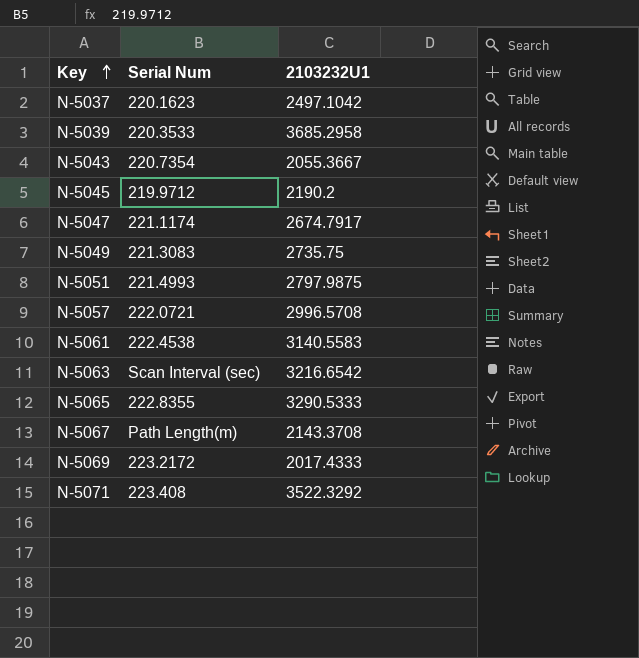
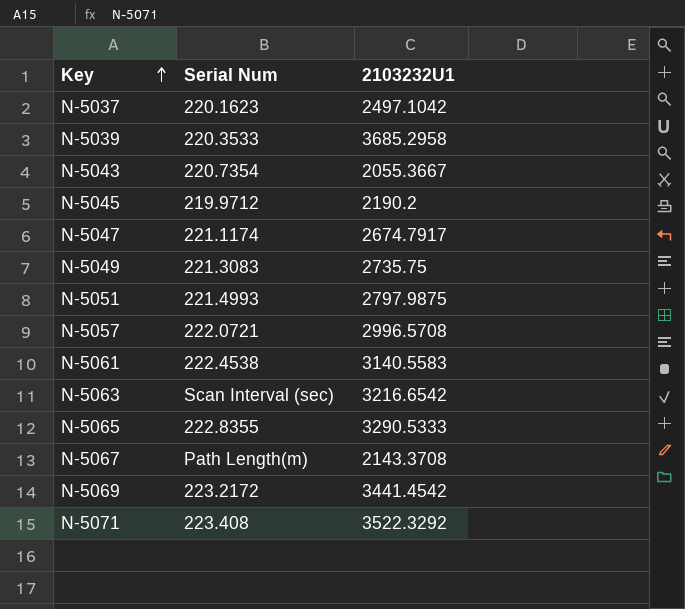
N-5069 | 2103232U1: 2017.4333 -> 3441.4542

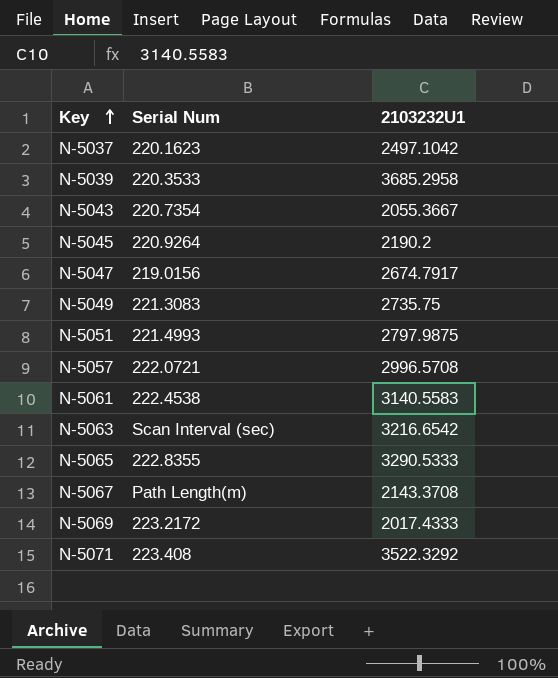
N-5045 | Serial Num: 219.9712 -> 220.9264
N-5047 | Serial Num: 221.1174 -> 219.0156
N-5069 | 2103232U1: 3441.4542 -> 2017.4333

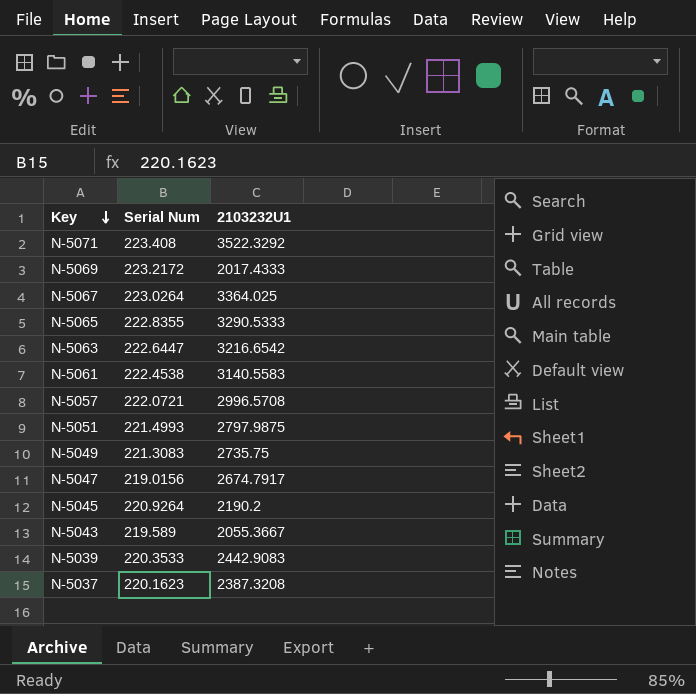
row order: Key ascending -> Key descending
N-5067 | Serial Num: Path Length(m) -> 223.0264
N-5067 | 2103232U1: 2143.3708 -> 3364.025
N-5063 | Serial Num: Scan Interval (sec) -> 222.6447
N-5043 | Serial Num: 220.7354 -> 219.589
N-5039 | 2103232U1: 3685.2958 -> 2442.9083
N-5037 | 2103232U1: 2497.1042 -> 2387.3208

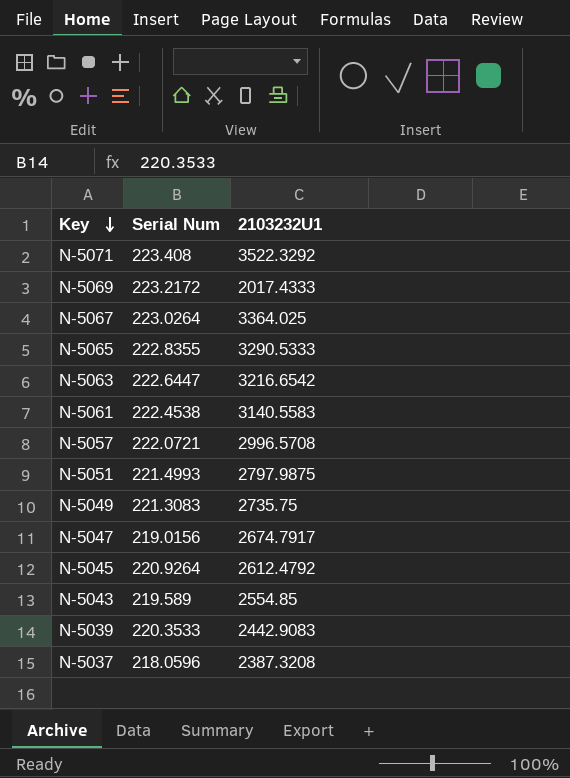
N-5045 | 2103232U1: 2190.2 -> 2612.4792
N-5043 | 2103232U1: 2055.3667 -> 2554.85
N-5037 | Serial Num: 220.1623 -> 218.0596

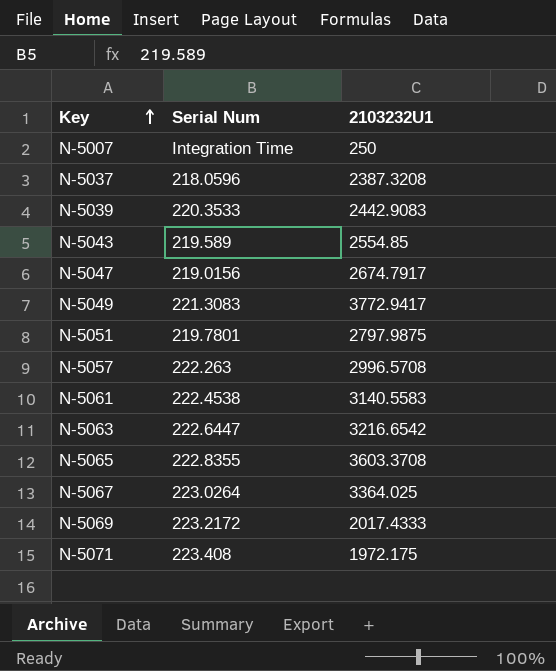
row order: Key descending -> Key ascending
row N-5045: 220.9264 | 2612.4792 -> none
row N-5007: none -> Integration Time | 250
N-5049 | 2103232U1: 2735.75 -> 3772.9417
N-5051 | Serial Num: 221.4993 -> 219.7801
N-5057 | Serial Num: 222.0721 -> 222.263
N-5065 | 2103232U1: 3290.5333 -> 3603.3708
N-5071 | 2103232U1: 3522.3292 -> 1972.175

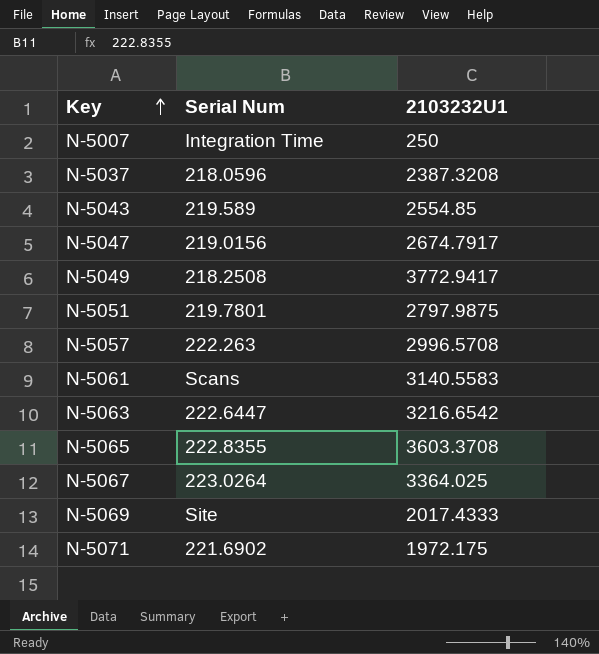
row N-5039: 220.3533 | 2442.9083 -> none
N-5049 | Serial Num: 221.3083 -> 218.2508
N-5061 | Serial Num: 222.4538 -> Scans
N-5069 | Serial Num: 223.2172 -> Site
N-5071 | Serial Num: 223.408 -> 221.6902

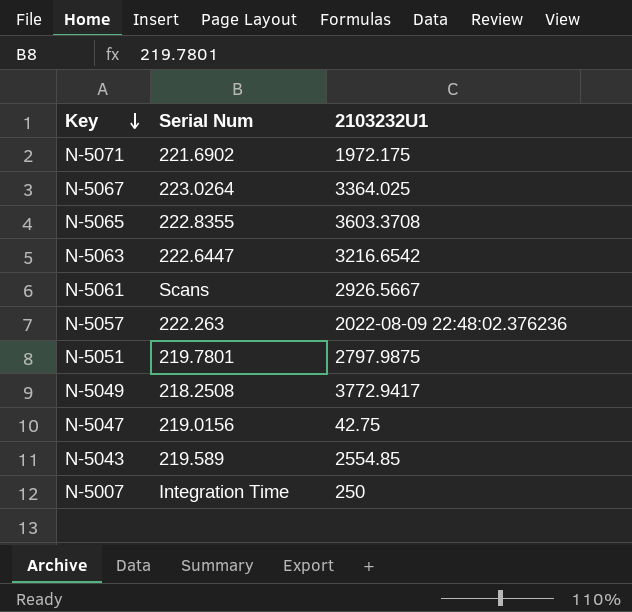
row order: Key ascending -> Key descending
row N-5037: 218.0596 | 2387.3208 -> none
row N-5069: Site | 2017.4333 -> none
N-5061 | 2103232U1: 3140.5583 -> 2926.5667
N-5057 | 2103232U1: 2996.5708 -> 2022-08-09 22:48:02.376236
N-5047 | 2103232U1: 2674.7917 -> 42.75

